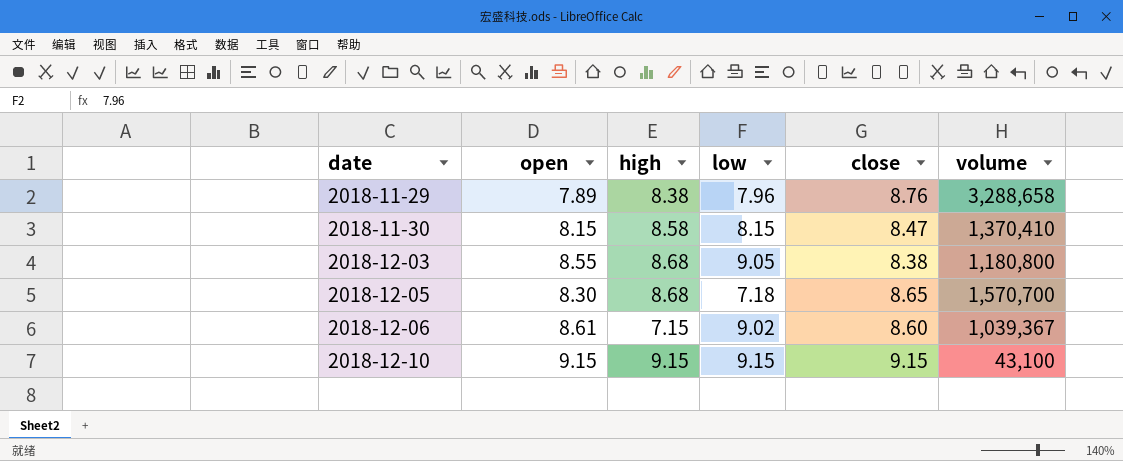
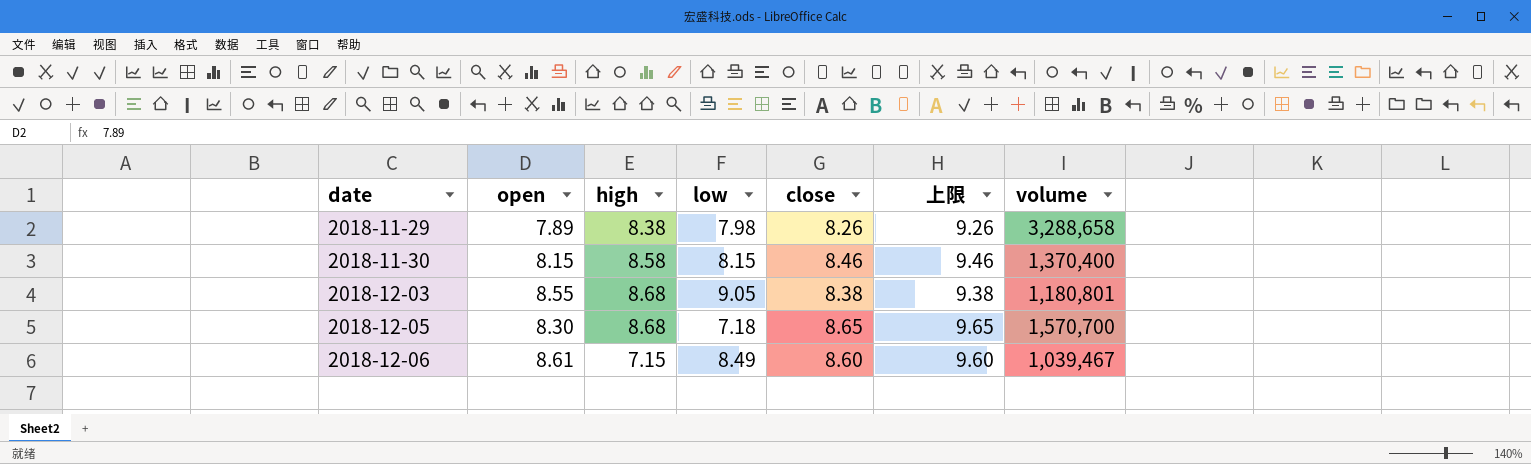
column 上限 | formula: none -> [close] + 1
row 2018-12-10: 9.15 | 9.15 | 9.15 | 9.15 | 43,100 -> none
2018-11-29 | low: 7.96 -> 7.98
2018-11-29 | close: 8.76 -> 8.26
2018-11-30 | close: 8.47 -> 8.46
2018-11-30 | volume: 1,370,410 -> 1,370,400
2018-12-03 | volume: 1,180,800 -> 1,180,801
2018-12-06 | low: 9.02 -> 8.49
2018-12-06 | volume: 1,039,367 -> 1,039,467

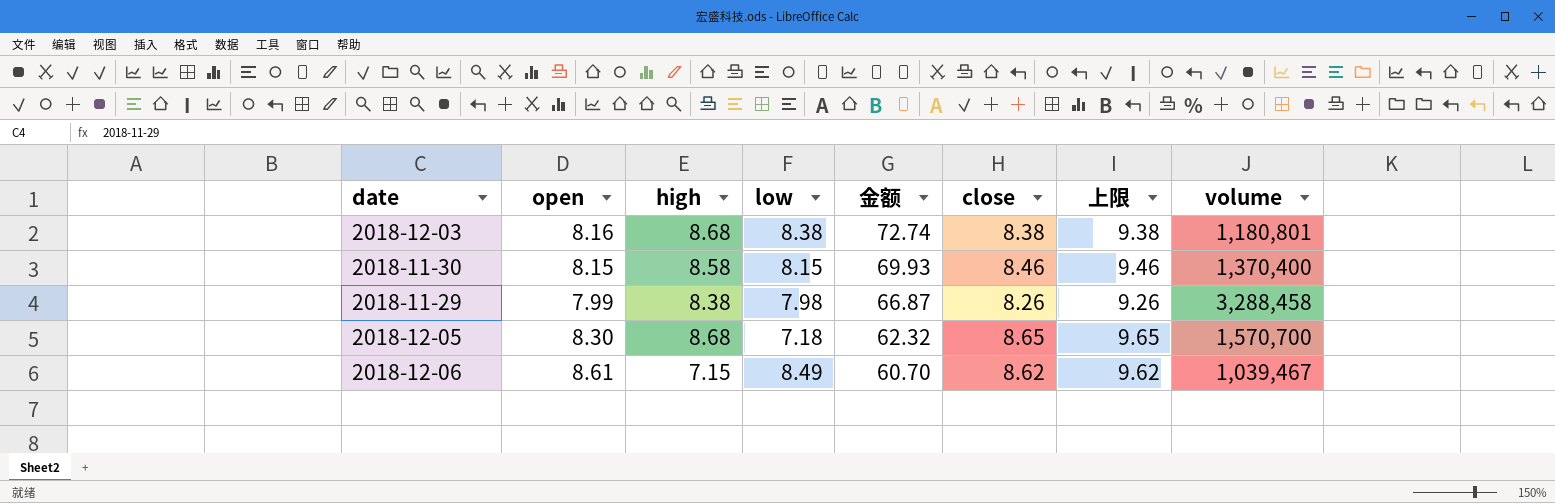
row order: date ascending -> 金额 descending
column 金额 | formula: none -> [high] * [low]
2018-12-03 | open: 8.55 -> 8.16
2018-12-03 | low: 9.05 -> 8.38
2018-11-29 | open: 7.89 -> 7.99
2018-11-29 | volume: 3,288,658 -> 3,288,458
2018-12-06 | close: 8.60 -> 8.62
2018-12-06 | 上限: 9.60 -> 9.62

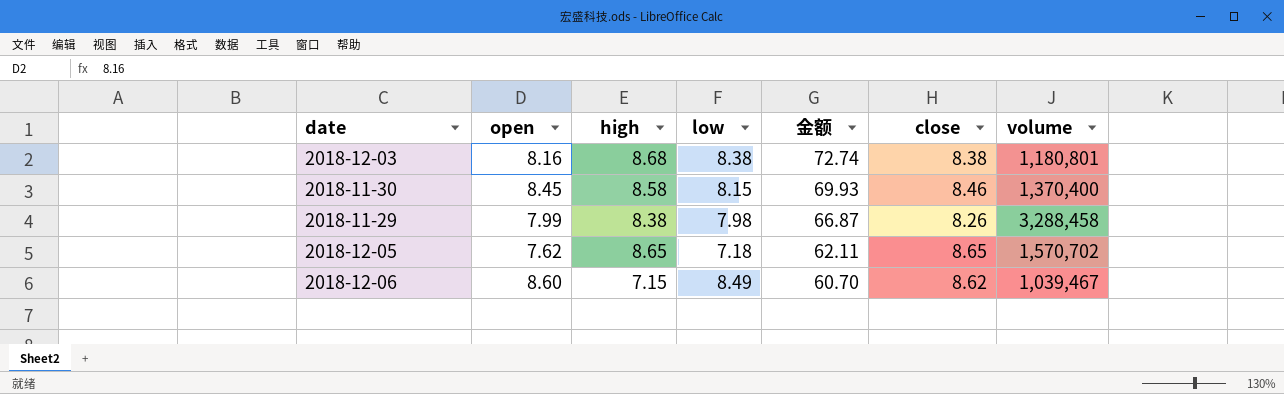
column 上限 | formula: [close] + 1 -> none
2018-11-30 | open: 8.15 -> 8.45
2018-12-05 | open: 8.30 -> 7.62
2018-12-05 | high: 8.68 -> 8.65
2018-12-05 | 金额: 62.32 -> 62.11
2018-12-05 | volume: 1,570,700 -> 1,570,702
2018-12-06 | open: 8.61 -> 8.60

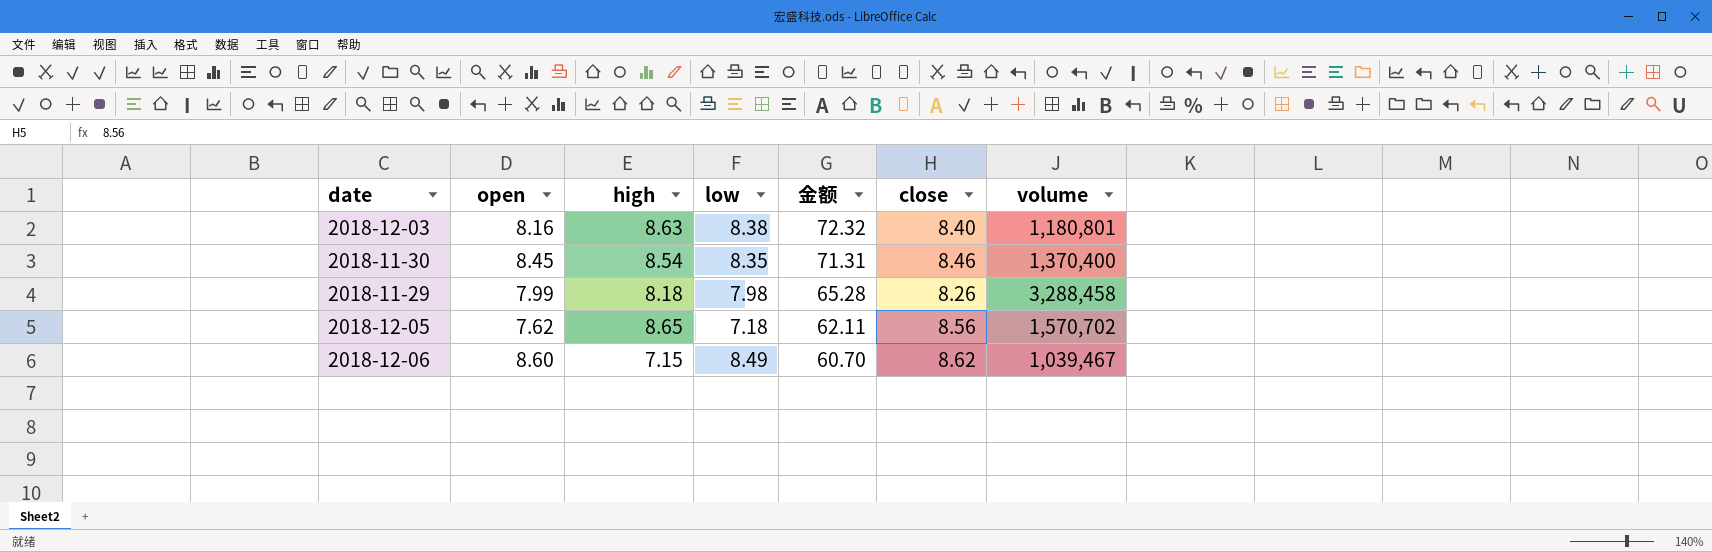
2018-12-03 | high: 8.68 -> 8.63
2018-12-03 | 金额: 72.74 -> 72.32
2018-12-03 | close: 8.38 -> 8.40
2018-11-30 | high: 8.58 -> 8.54
2018-11-30 | low: 8.15 -> 8.35
2018-11-30 | 金额: 69.93 -> 71.31
2018-11-29 | high: 8.38 -> 8.18
2018-11-29 | 金额: 66.87 -> 65.28
2018-12-05 | close: 8.65 -> 8.56

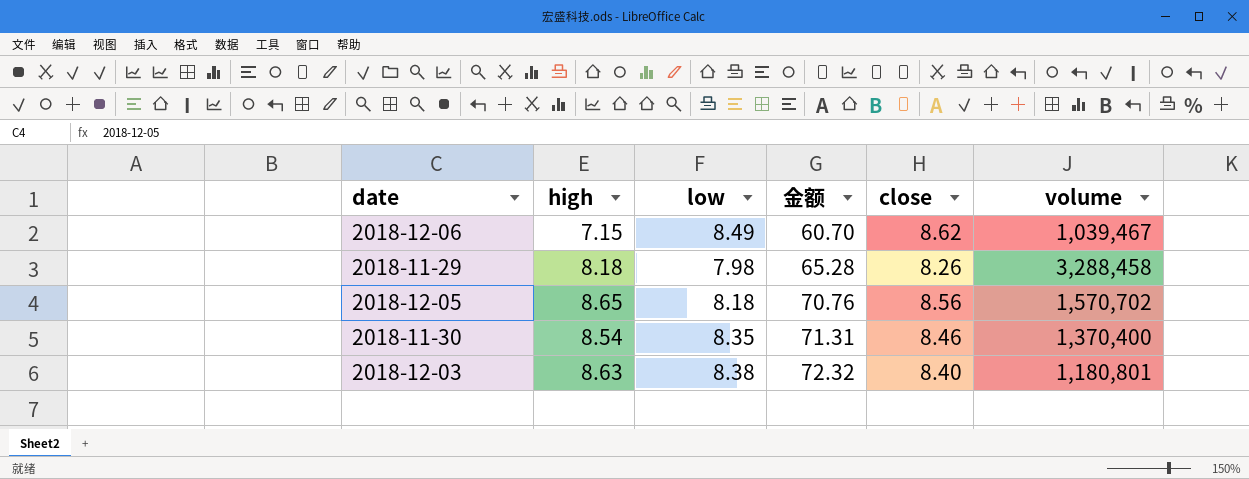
row order: 金额 descending -> 金额 ascending
column open | position: 2 -> none
2018-12-05 | low: 7.18 -> 8.18
2018-12-05 | 金额: 62.11 -> 70.76

